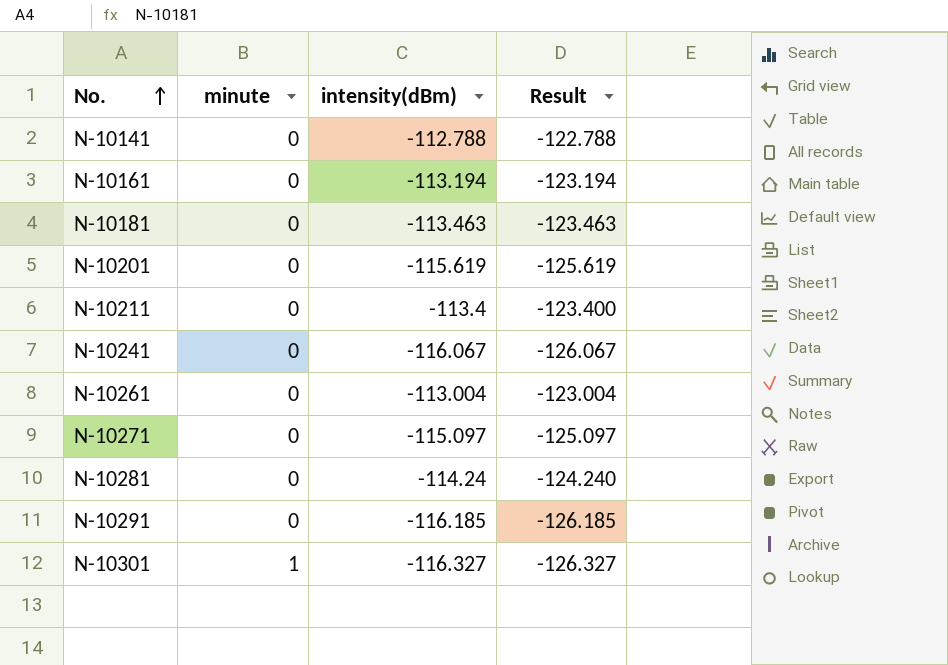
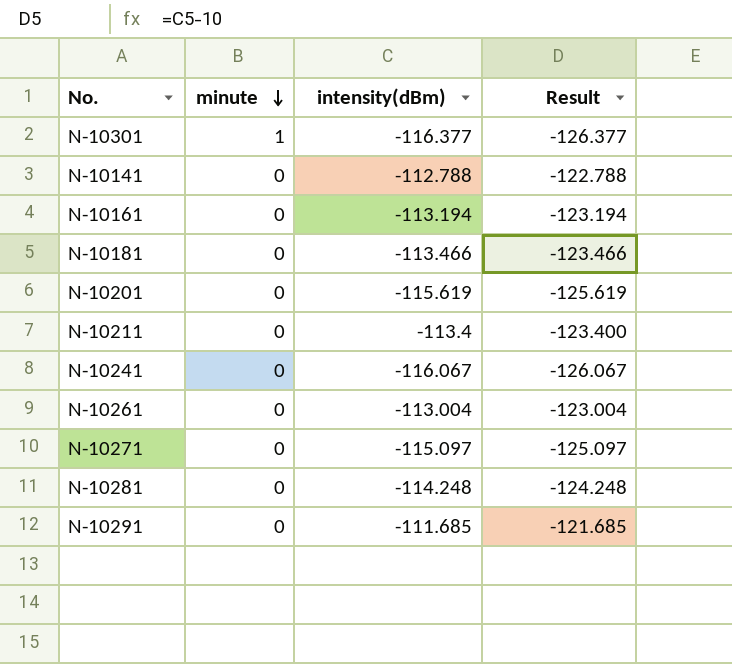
row order: No. ascending -> minute descending
N-10301 | intensity(dBm): -116.327 -> -116.377
N-10301 | Result: -126.327 -> -126.377
N-10181 | intensity(dBm): -113.463 -> -113.466
N-10181 | Result: -123.463 -> -123.466
N-10281 | intensity(dBm): -114.24 -> -114.248
N-10281 | Result: -124.240 -> -124.248
N-10291 | intensity(dBm): -116.185 -> -111.685
N-10291 | Result: -126.185 -> -121.685

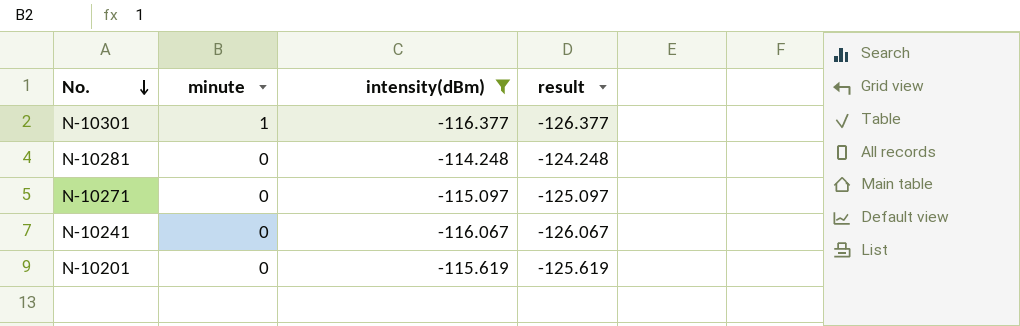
filter: none -> intensity(dBm) <= -114.248
row order: minute descending -> No. descending
column name: Result -> result

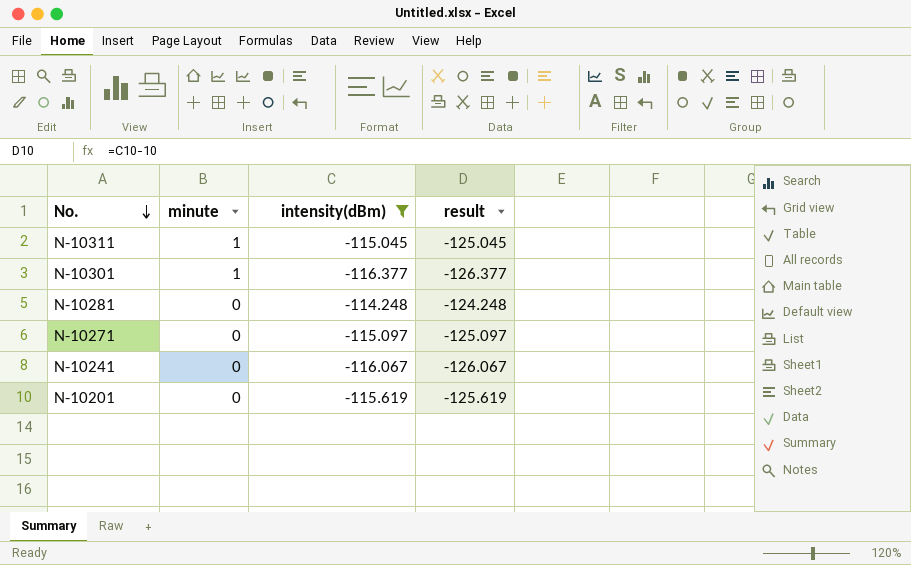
row N-10311: none -> 1 | -115.045 | -125.045

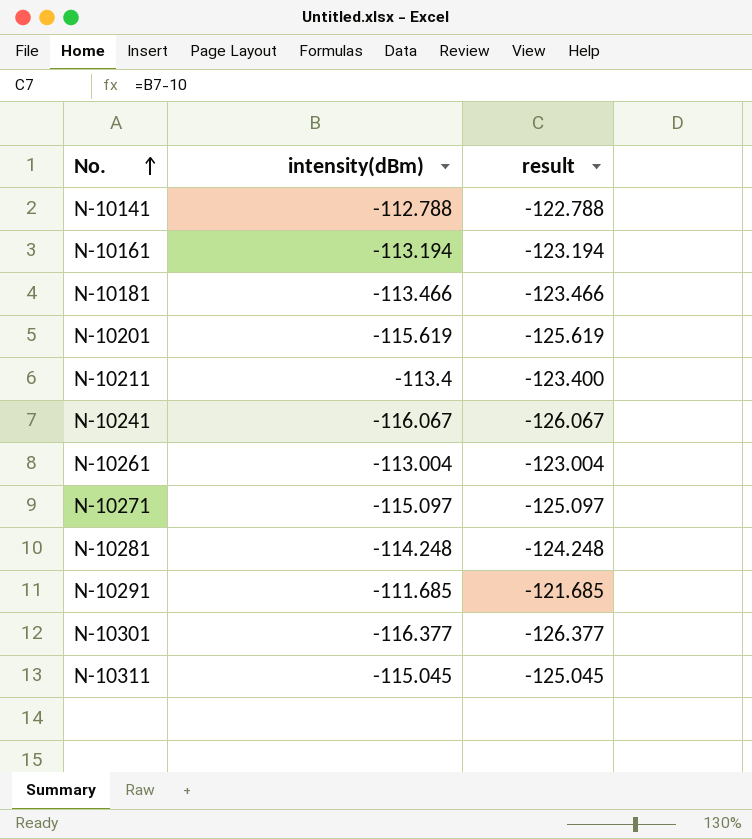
filter: intensity(dBm) <= -114.248 -> none
row order: No. descending -> No. ascending
column minute | position: 2 -> none

